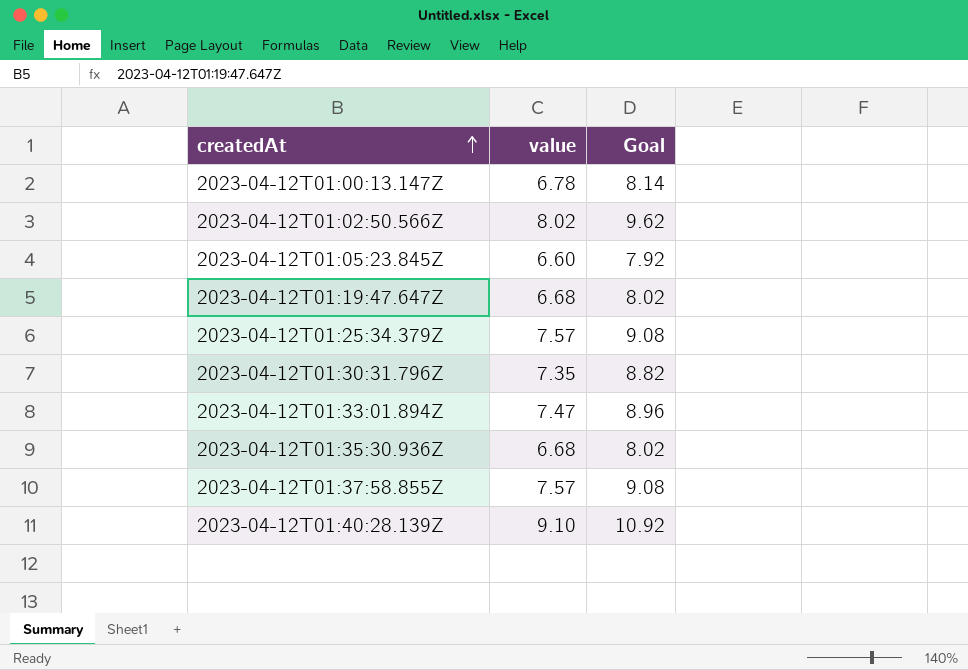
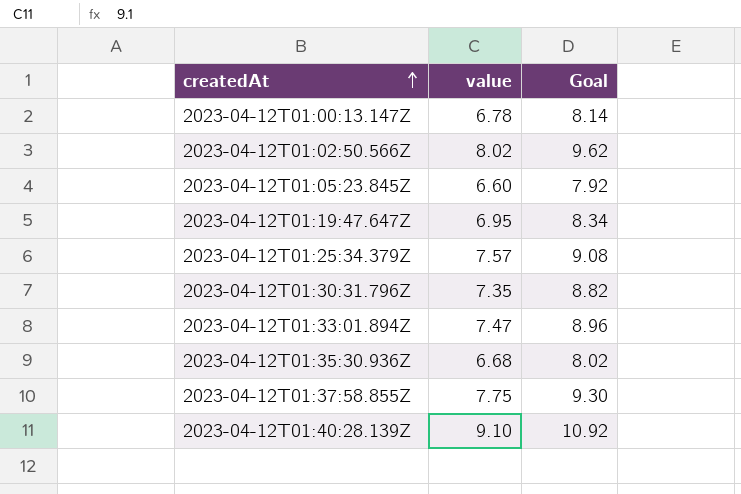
2023-04-12T01:19:47.647Z | value: 6.68 -> 6.95
2023-04-12T01:19:47.647Z | Goal: 8.02 -> 8.34
2023-04-12T01:37:58.855Z | value: 7.57 -> 7.75
2023-04-12T01:37:58.855Z | Goal: 9.08 -> 9.30

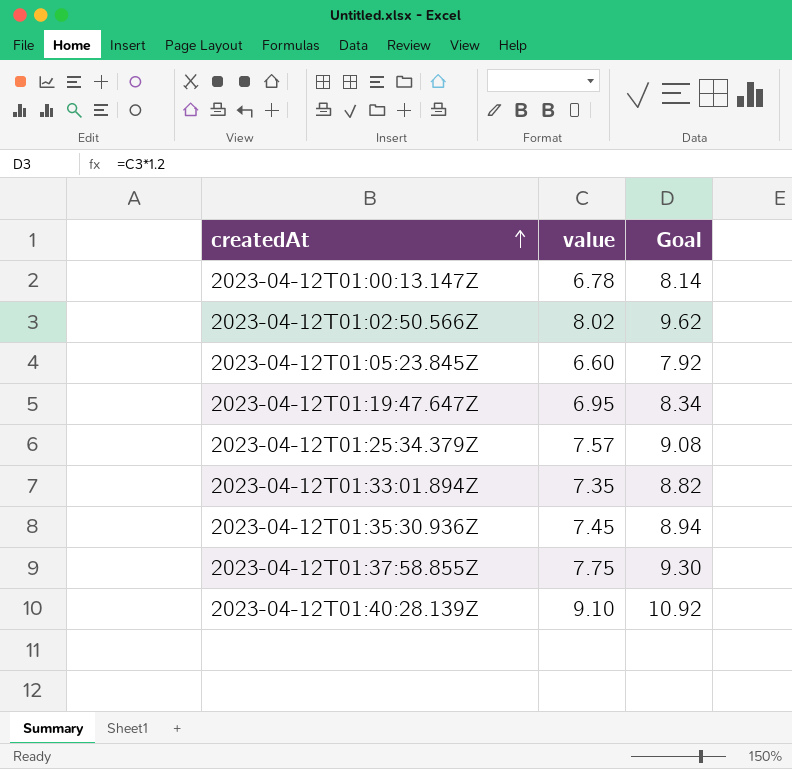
row 2023-04-12T01:30:31.796Z: 7.35 | 8.82 -> none
2023-04-12T01:33:01.894Z | value: 7.47 -> 7.35
2023-04-12T01:33:01.894Z | Goal: 8.96 -> 8.82
2023-04-12T01:35:30.936Z | value: 6.68 -> 7.45
2023-04-12T01:35:30.936Z | Goal: 8.02 -> 8.94

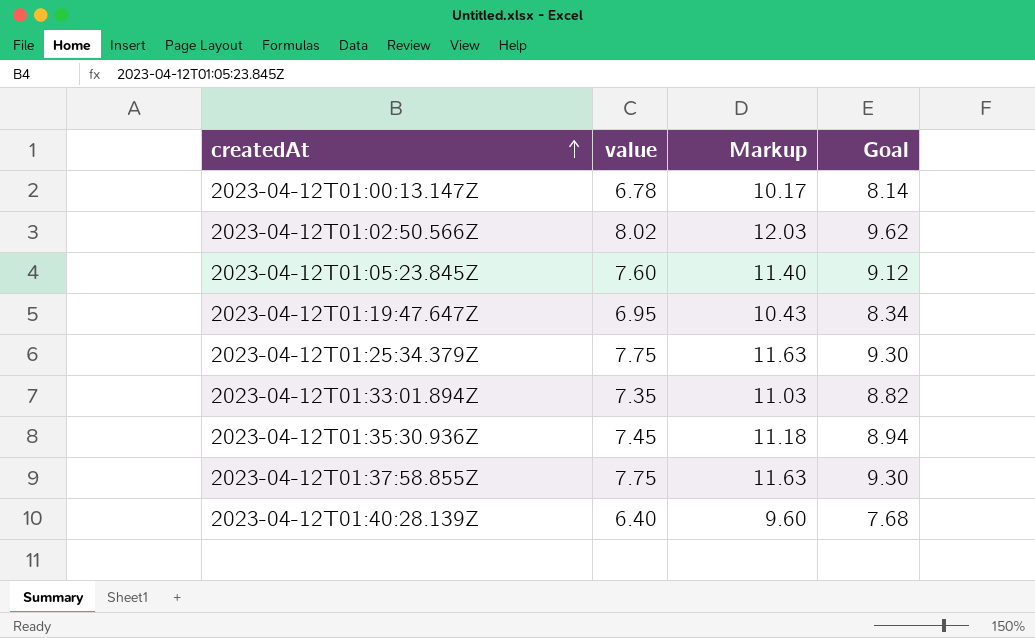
column Markup | formula: none -> [value] * 1.5
2023-04-12T01:05:23.845Z | value: 6.60 -> 7.60
2023-04-12T01:05:23.845Z | Goal: 7.92 -> 9.12
2023-04-12T01:25:34.379Z | value: 7.57 -> 7.75
2023-04-12T01:25:34.379Z | Goal: 9.08 -> 9.30
2023-04-12T01:40:28.139Z | value: 9.10 -> 6.40
2023-04-12T01:40:28.139Z | Goal: 10.92 -> 7.68

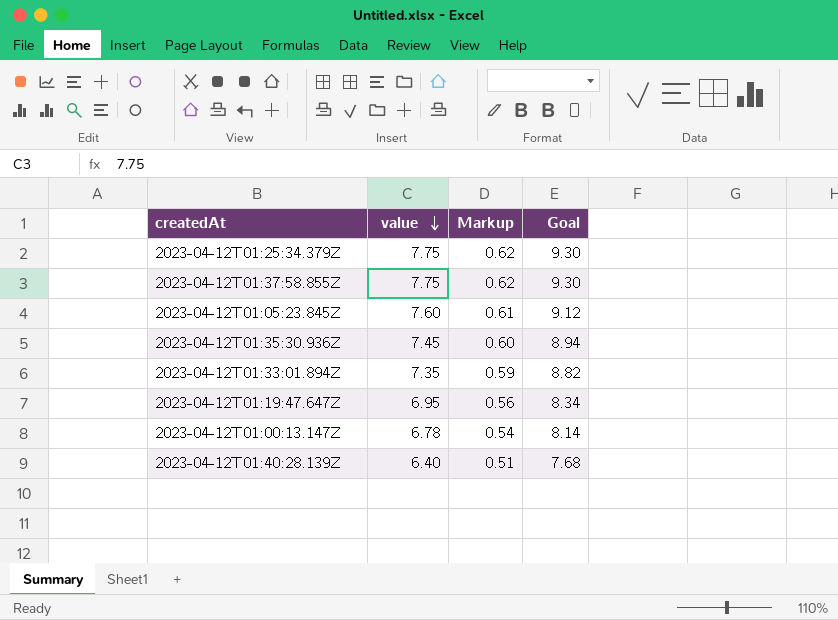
row order: createdAt ascending -> value descending
column Markup | formula: [value] * 1.5 -> [value] * 0.08
row 2023-04-12T01:02:50.566Z: 8.02 | 12.03 | 9.62 -> none

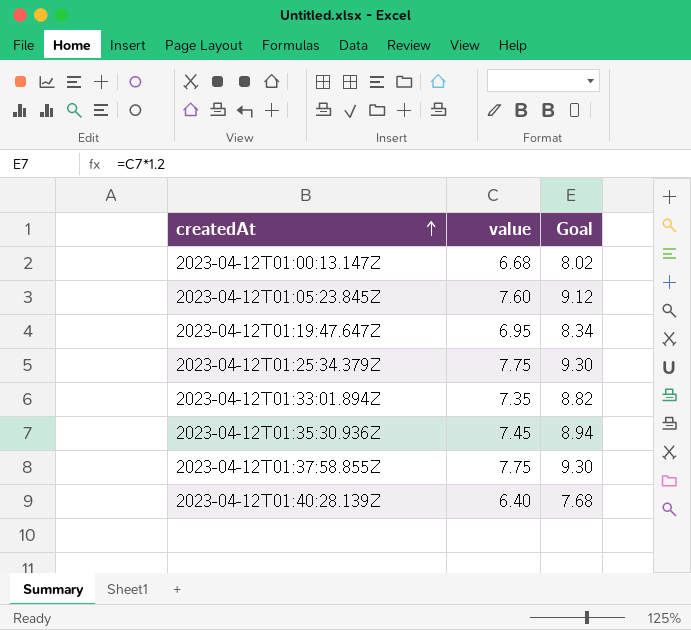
row order: value descending -> createdAt ascending
column Markup | formula: [value] * 0.08 -> none
2023-04-12T01:00:13.147Z | value: 6.78 -> 6.68
2023-04-12T01:00:13.147Z | Goal: 8.14 -> 8.02

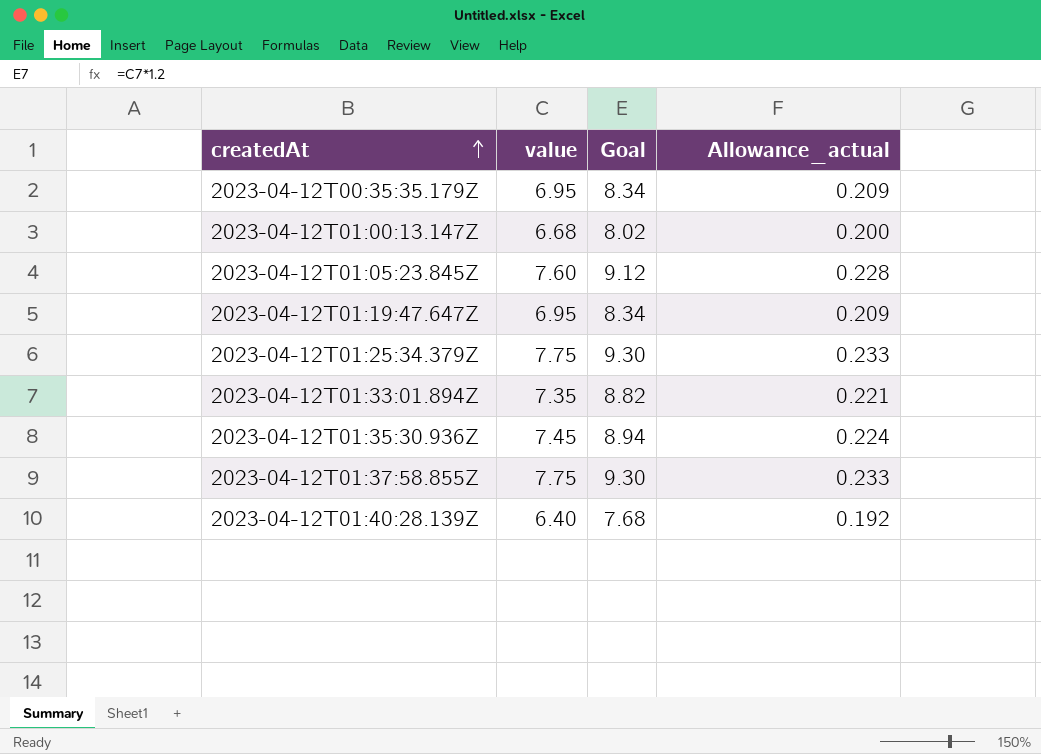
column Allowance_actual | formula: none -> [value] * 0.03
row 2023-04-12T00:35:35.179Z: none -> 6.95 | 8.34 | 0.209

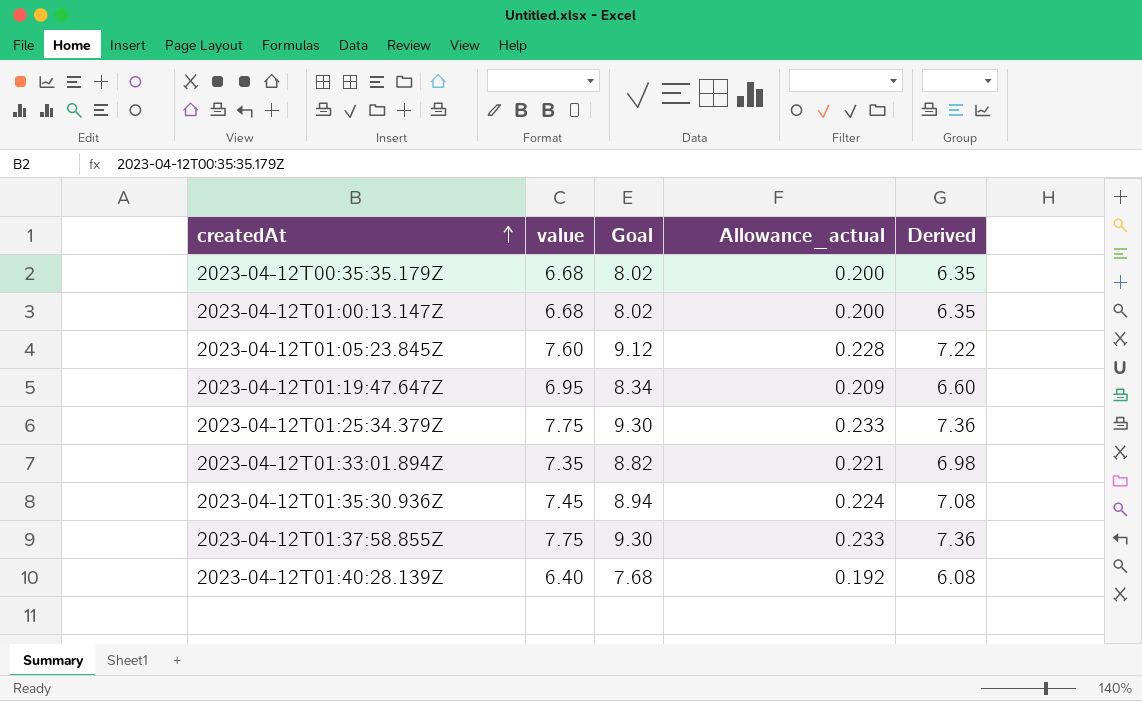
column Derived | formula: none -> [value] * 0.95
2023-04-12T00:35:35.179Z | value: 6.95 -> 6.68
2023-04-12T00:35:35.179Z | Goal: 8.34 -> 8.02
2023-04-12T00:35:35.179Z | Allowance_actual: 0.209 -> 0.200

